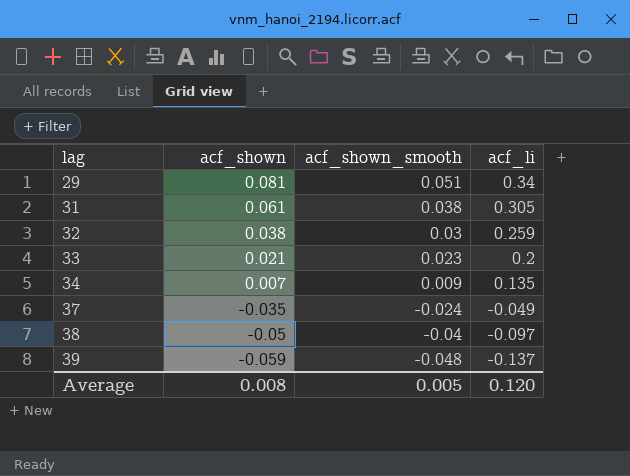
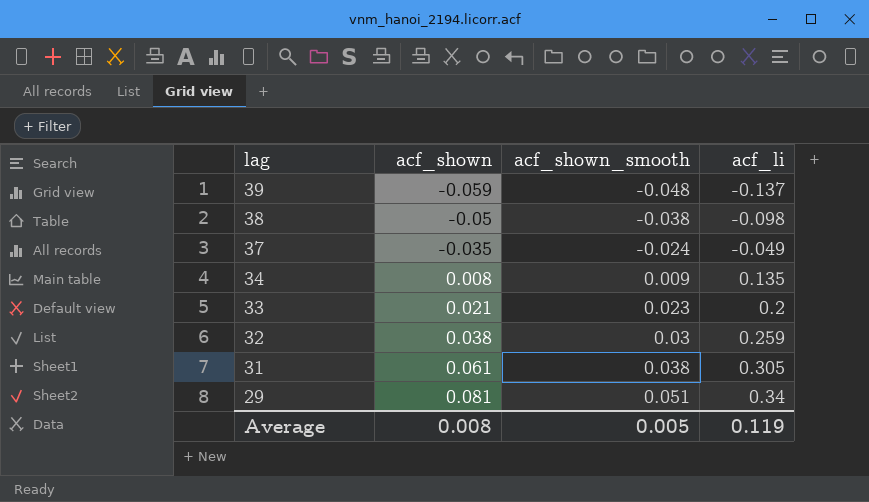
row order: lag ascending -> lag descending
38 | acf_shown_smooth: -0.04 -> -0.038
38 | acf_li: -0.097 -> -0.098
34 | acf_shown: 0.007 -> 0.008
Average | acf_li: 0.120 -> 0.119

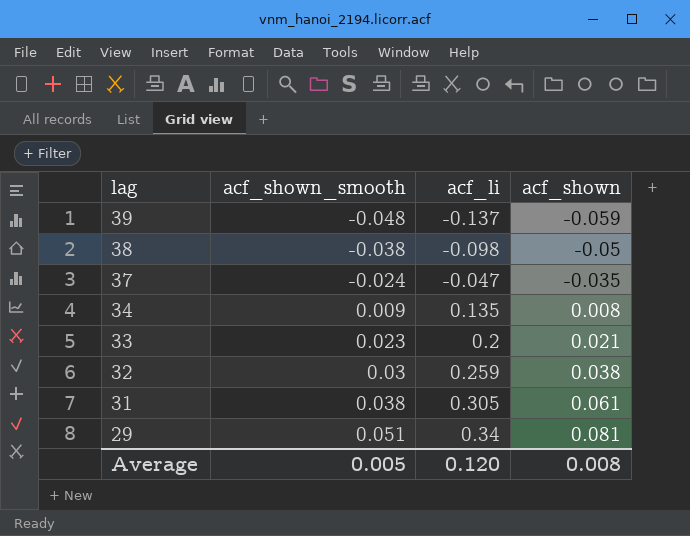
column acf_shown | position: 2 -> 4
37 | acf_li: -0.049 -> -0.047
Average | acf_li: 0.119 -> 0.120

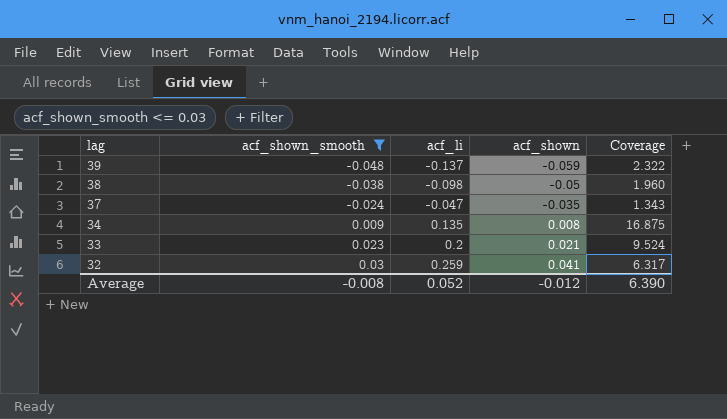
filter: none -> acf_shown_smooth <= 0.03
column Coverage | formula: none -> [acf_li] / [acf_shown]
32 | acf_shown: 0.038 -> 0.041
Average | acf_shown_smooth: 0.005 -> -0.008
Average | acf_li: 0.120 -> 0.052
Average | acf_shown: 0.008 -> -0.012

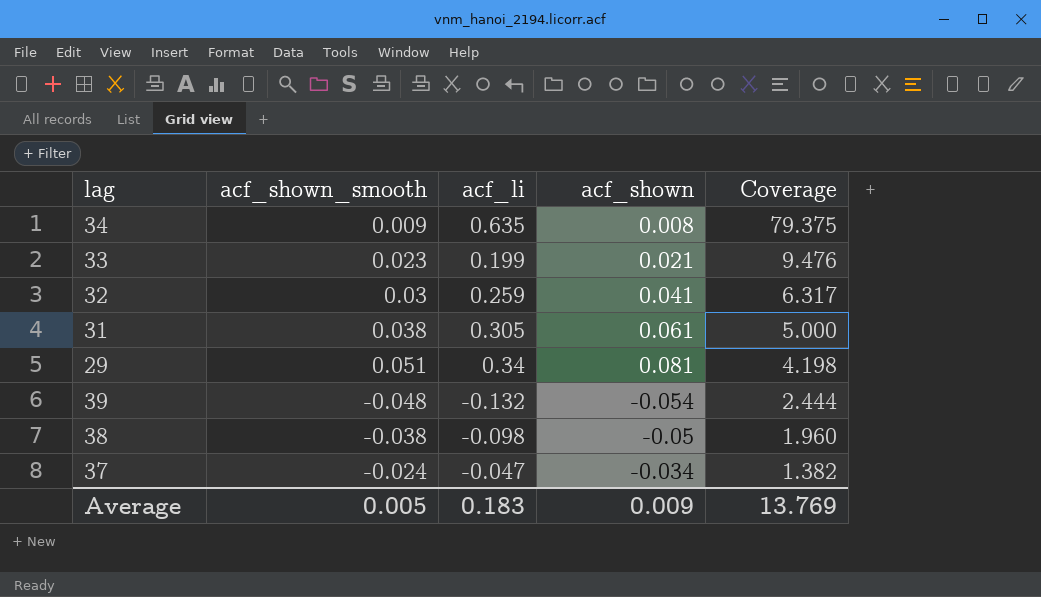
filter: acf_shown_smooth <= 0.03 -> none
row order: lag descending -> Coverage descending
34 | acf_li: 0.135 -> 0.635
34 | Coverage: 16.875 -> 79.375
33 | acf_li: 0.2 -> 0.199
33 | Coverage: 9.524 -> 9.476
39 | acf_li: -0.137 -> -0.132
39 | acf_shown: -0.059 -> -0.054
39 | Coverage: 2.322 -> 2.444
37 | acf_shown: -0.035 -> -0.034
37 | Coverage: 1.343 -> 1.382
Average | acf_shown_smooth: -0.008 -> 0.005
Average | acf_li: 0.052 -> 0.183
Average | acf_shown: -0.012 -> 0.009
Average | Coverage: 6.390 -> 13.769

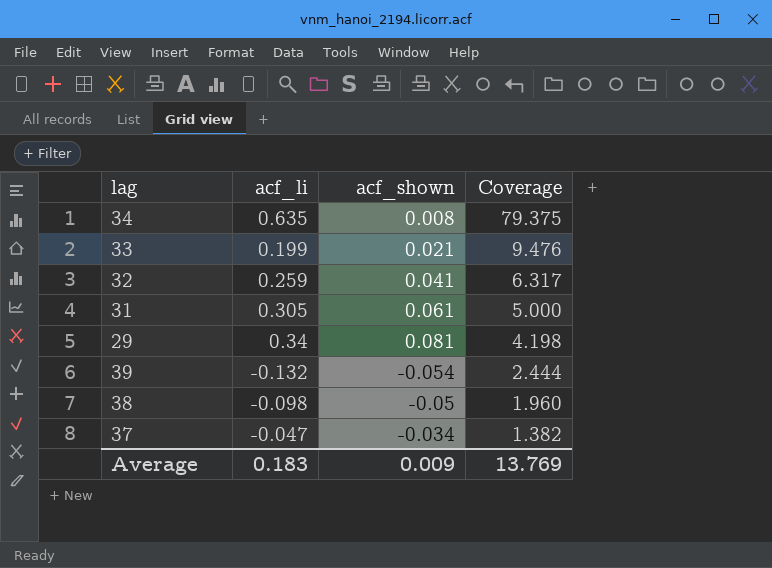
column acf_shown_smooth | position: 2 -> none

